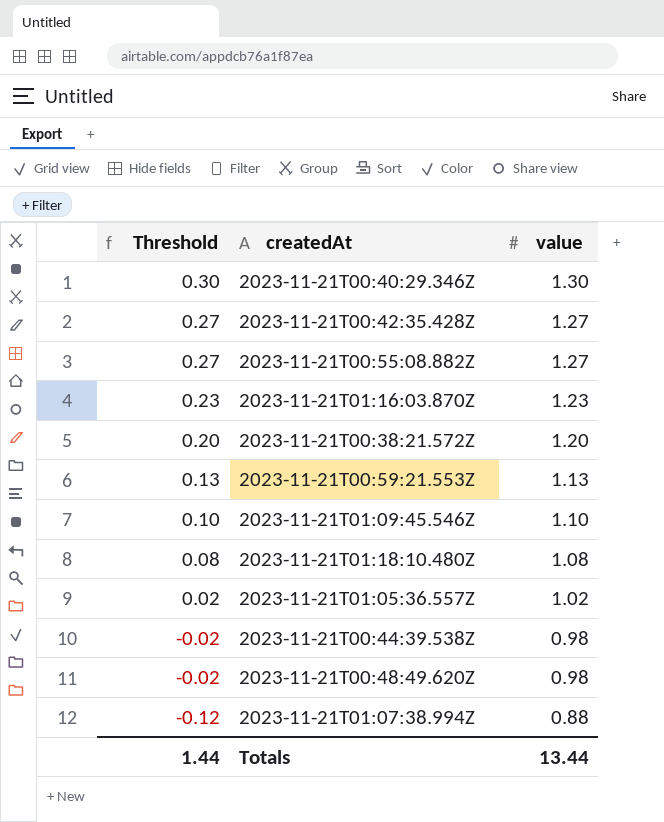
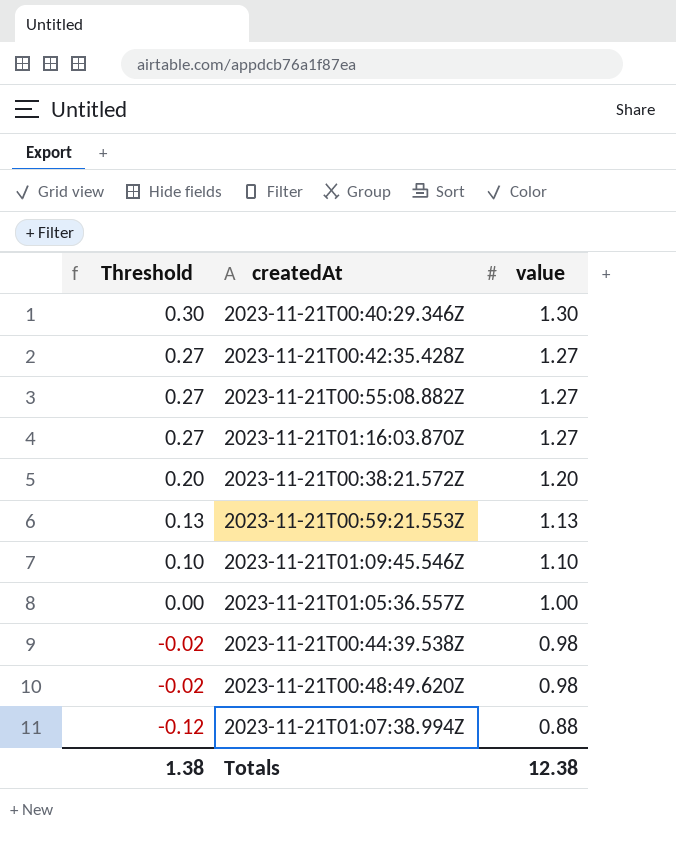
row 2023-11-21T01:18:10.480Z: 0.08 | 1.08 -> none
2023-11-21T01:16:03.870Z | Threshold: 0.23 -> 0.27
2023-11-21T01:16:03.870Z | value: 1.23 -> 1.27
2023-11-21T01:05:36.557Z | Threshold: 0.02 -> 0.00
2023-11-21T01:05:36.557Z | value: 1.02 -> 1.00
Totals | Threshold: 1.44 -> 1.38
Totals | value: 13.44 -> 12.38

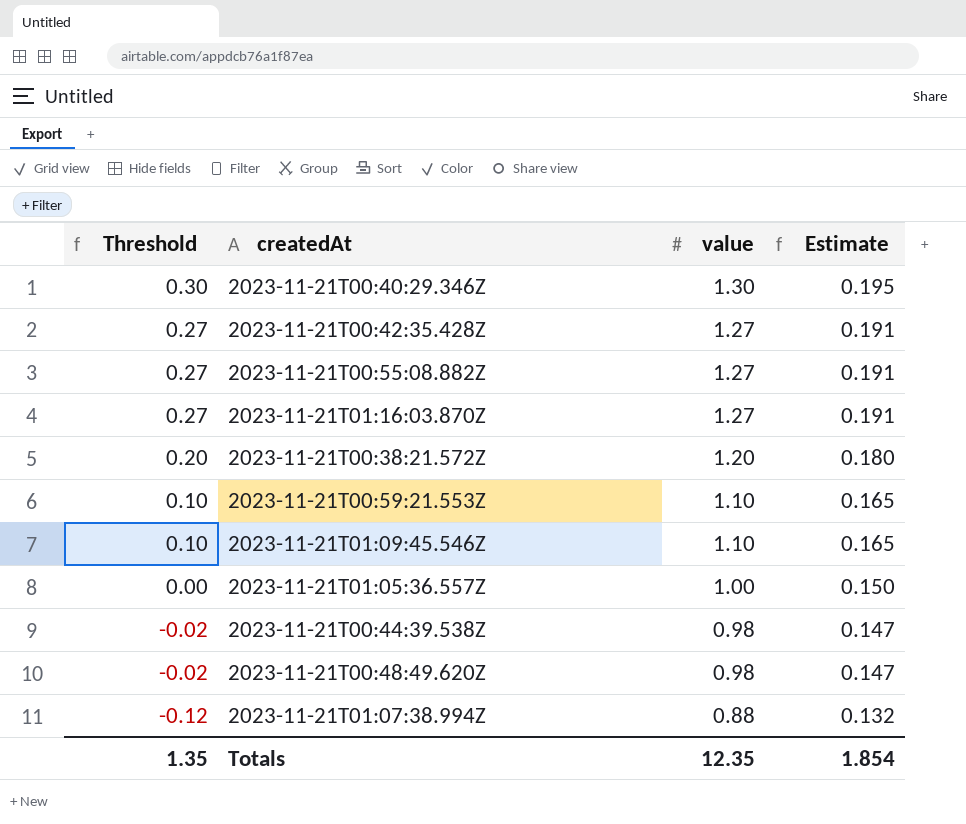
column Estimate | formula: none -> [value] * 0.15
2023-11-21T00:59:21.553Z | Threshold: 0.13 -> 0.10
2023-11-21T00:59:21.553Z | value: 1.13 -> 1.10
Totals | Threshold: 1.38 -> 1.35
Totals | value: 12.38 -> 12.35

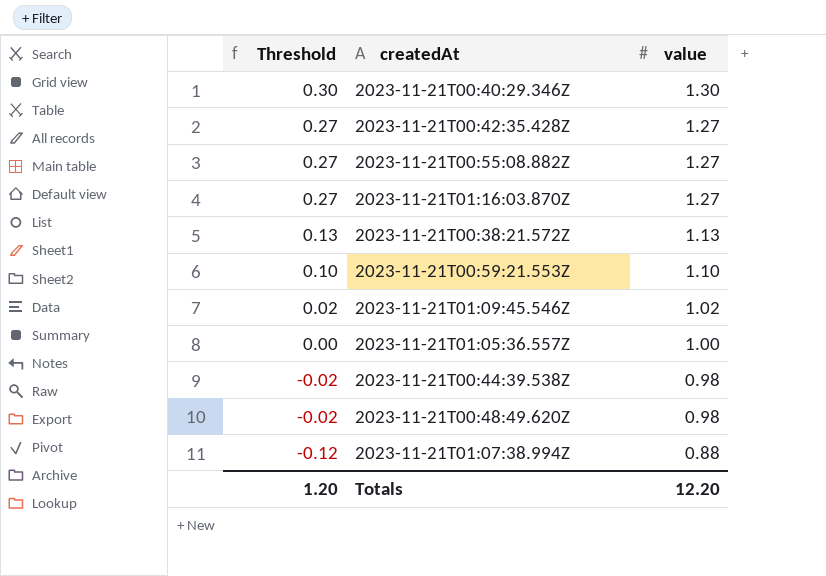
column Estimate | formula: [value] * 0.15 -> none
2023-11-21T00:38:21.572Z | Threshold: 0.20 -> 0.13
2023-11-21T00:38:21.572Z | value: 1.20 -> 1.13
2023-11-21T01:09:45.546Z | Threshold: 0.10 -> 0.02
2023-11-21T01:09:45.546Z | value: 1.10 -> 1.02
Totals | Threshold: 1.35 -> 1.20
Totals | value: 12.35 -> 12.20

